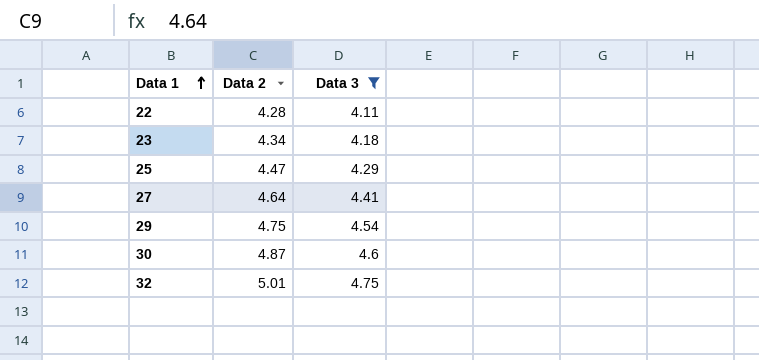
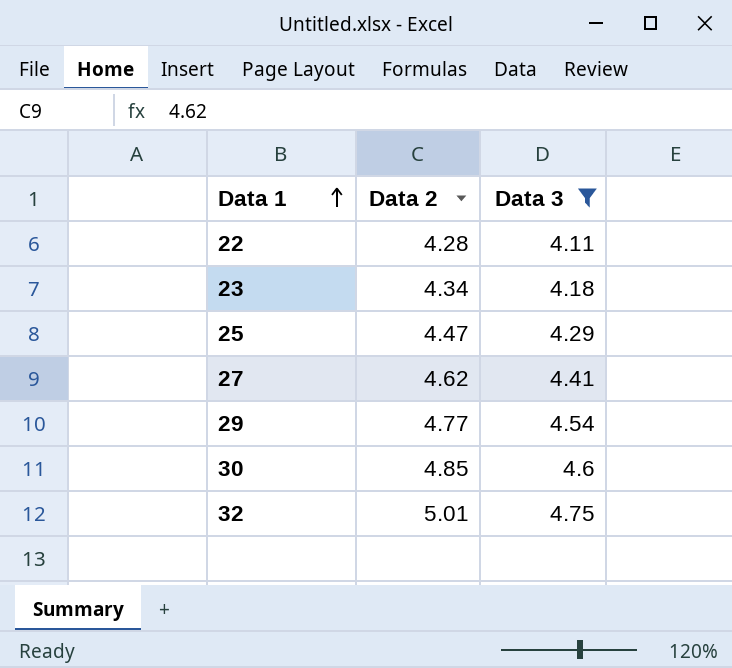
27 | Data 2: 4.64 -> 4.62
29 | Data 2: 4.75 -> 4.77
30 | Data 2: 4.87 -> 4.85

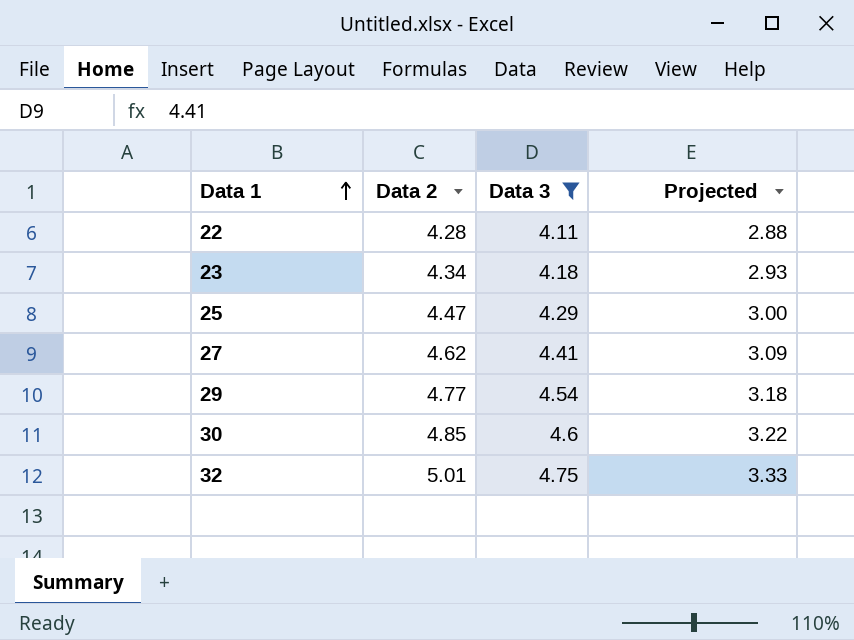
column Projected | formula: none -> [Data 3] * 0.7

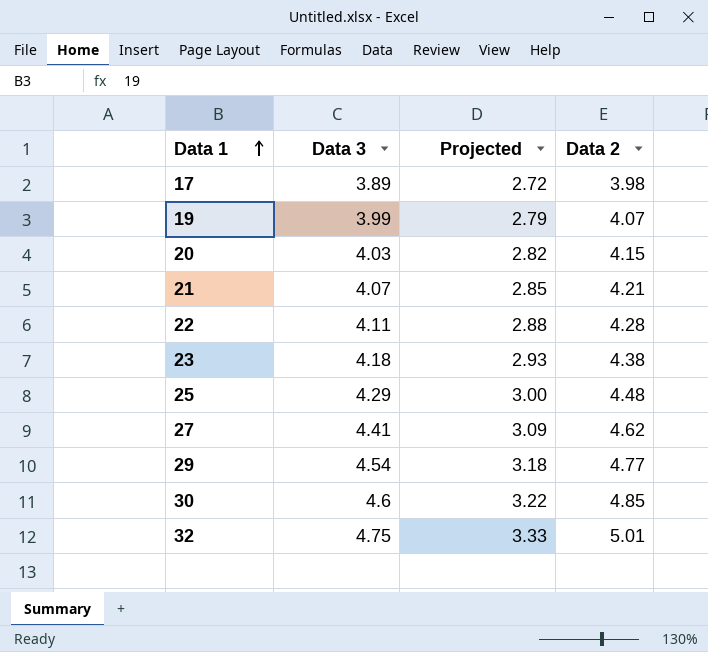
filter: Data 3 >= 4.11 -> none
column Data 2 | position: 2 -> 4
23 | Data 2: 4.34 -> 4.38
25 | Data 2: 4.47 -> 4.48

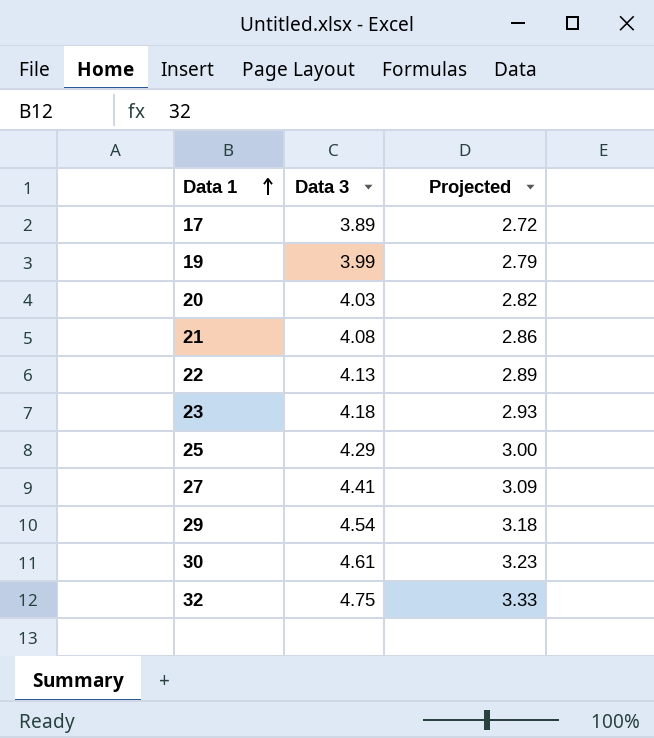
column Data 2 | position: 4 -> none
21 | Data 3: 4.07 -> 4.08
21 | Projected: 2.85 -> 2.86
22 | Data 3: 4.11 -> 4.13
22 | Projected: 2.88 -> 2.89
30 | Data 3: 4.6 -> 4.61
30 | Projected: 3.22 -> 3.23

